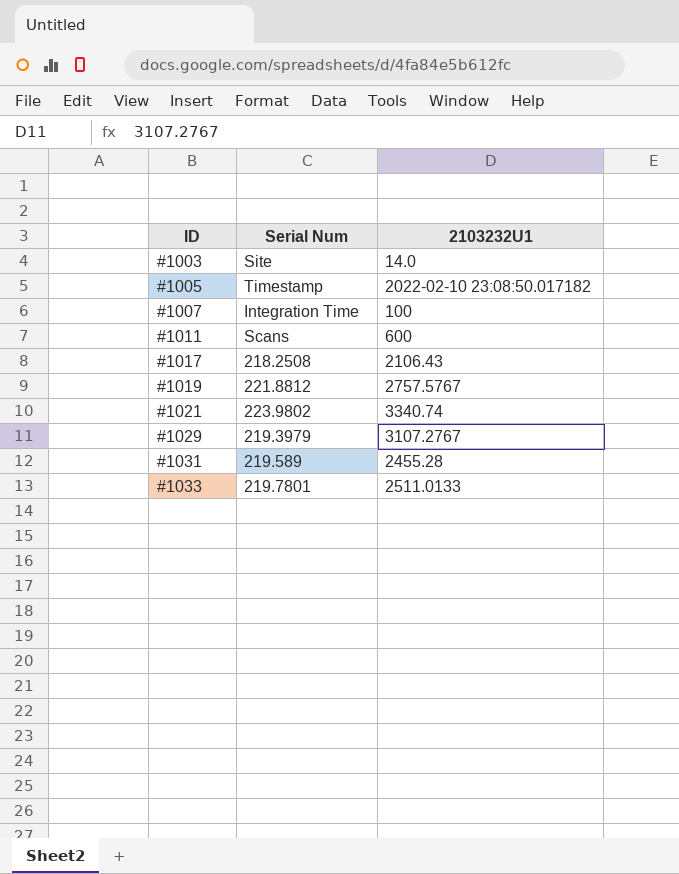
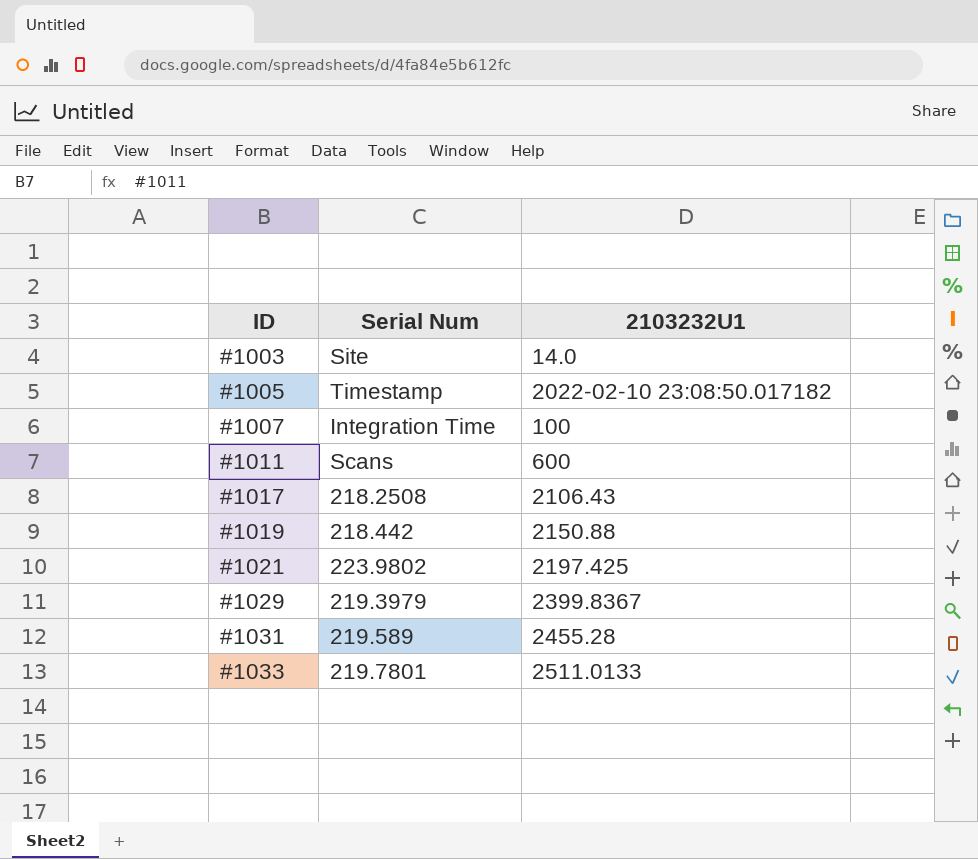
#1019 | Serial Num: 221.8812 -> 218.442
#1019 | 2103232U1: 2757.5767 -> 2150.88
#1021 | 2103232U1: 3340.74 -> 2197.425
#1029 | 2103232U1: 3107.2767 -> 2399.8367

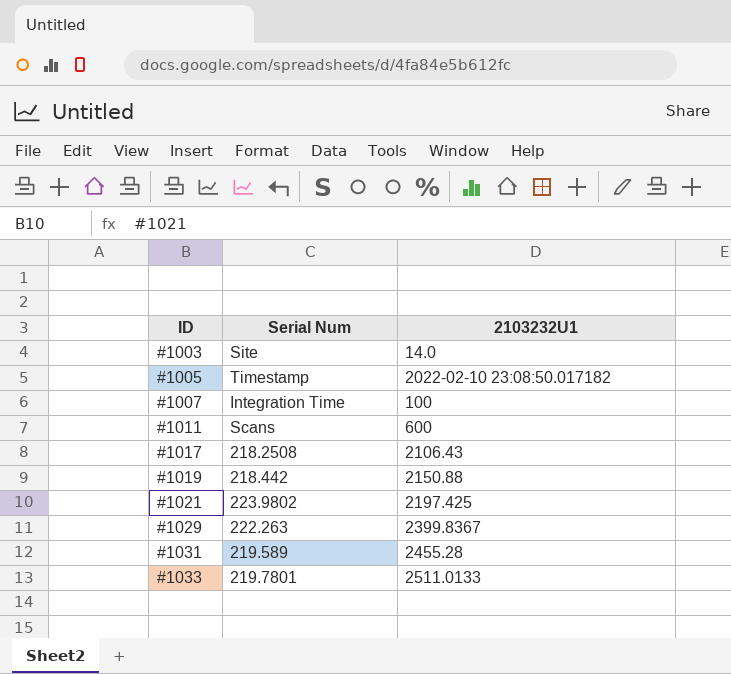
#1029 | Serial Num: 219.3979 -> 222.263

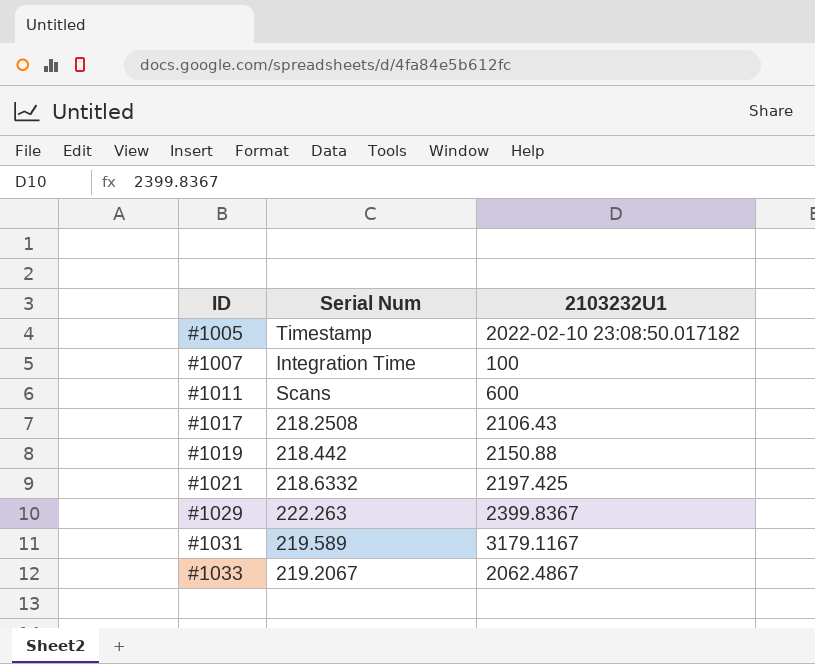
row #1003: Site | 14.0 -> none
#1021 | Serial Num: 223.9802 -> 218.6332
#1031 | 2103232U1: 2455.28 -> 3179.1167
#1033 | Serial Num: 219.7801 -> 219.2067
#1033 | 2103232U1: 2511.0133 -> 2062.4867

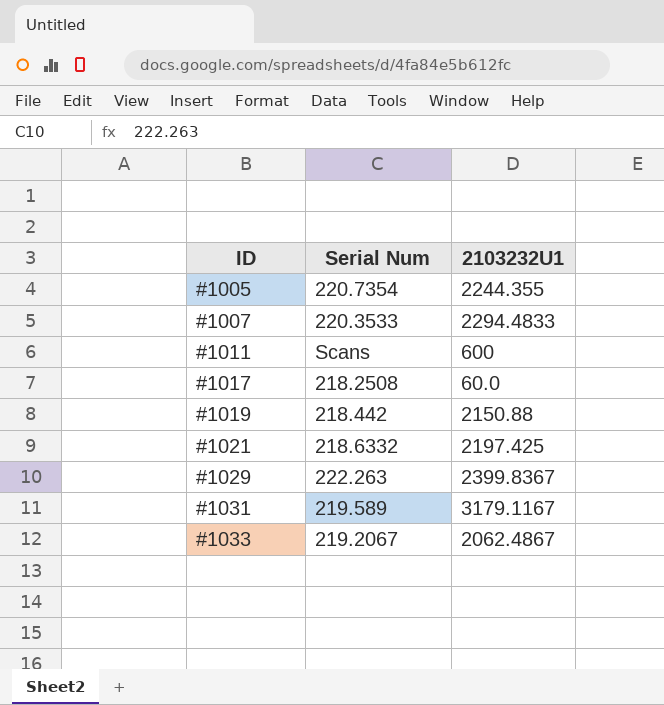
#1005 | Serial Num: Timestamp -> 220.7354
#1005 | 2103232U1: 2022-02-10 23:08:50.017182 -> 2244.355
#1007 | Serial Num: Integration Time -> 220.3533
#1007 | 2103232U1: 100 -> 2294.4833
#1017 | 2103232U1: 2106.43 -> 60.0

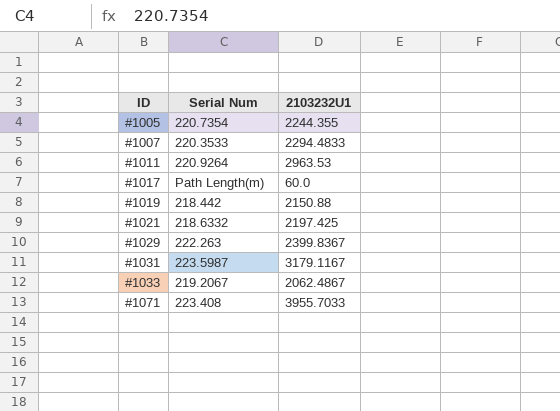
#1011 | Serial Num: Scans -> 220.9264
#1011 | 2103232U1: 600 -> 2963.53
#1017 | Serial Num: 218.2508 -> Path Length(m)
#1031 | Serial Num: 219.589 -> 223.5987
row #1071: none -> 223.408 | 3955.7033

